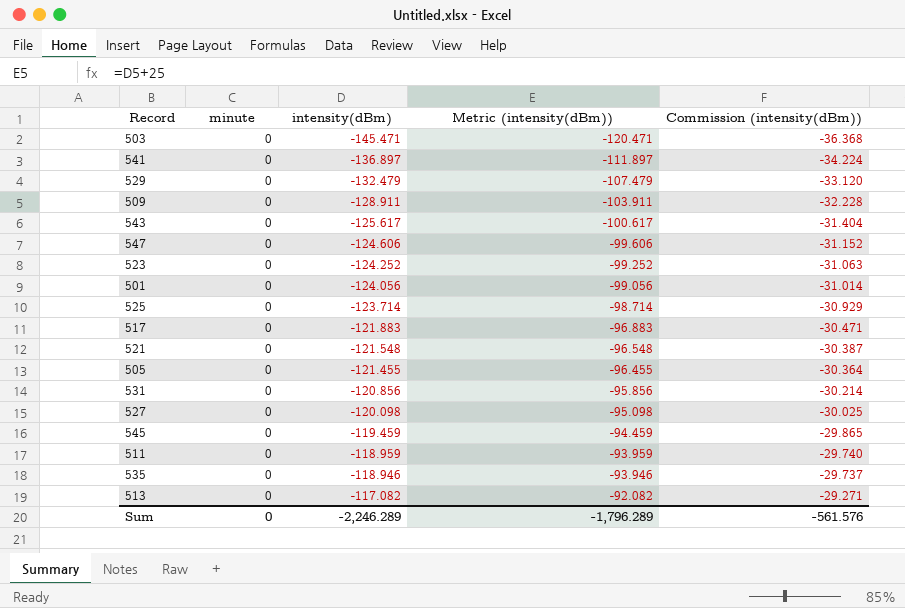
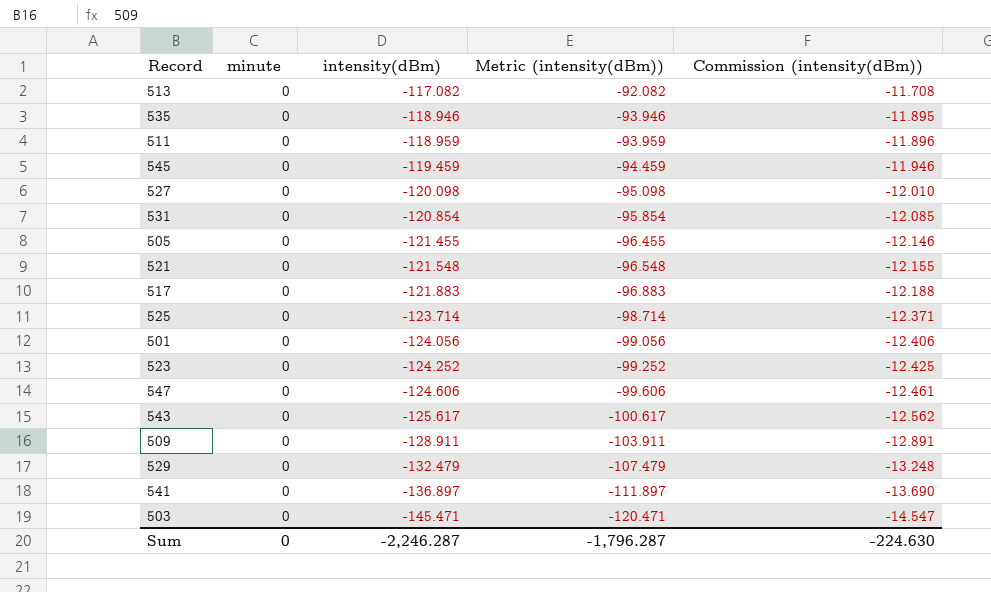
row order: intensity(dBm) ascending -> intensity(dBm) descending
column Commission (intensity(dBm)) | formula: [intensity(dBm)] * 0.25 -> [intensity(dBm)] * 0.1
531 | intensity(dBm): -120.856 -> -120.854
531 | Metric (intensity(dBm)): -95.856 -> -95.854
Sum | intensity(dBm): -2,246.289 -> -2,246.287
Sum | Metric (intensity(dBm)): -1,796.289 -> -1,796.287
Sum | Commission (intensity(dBm)): -561.576 -> -224.630

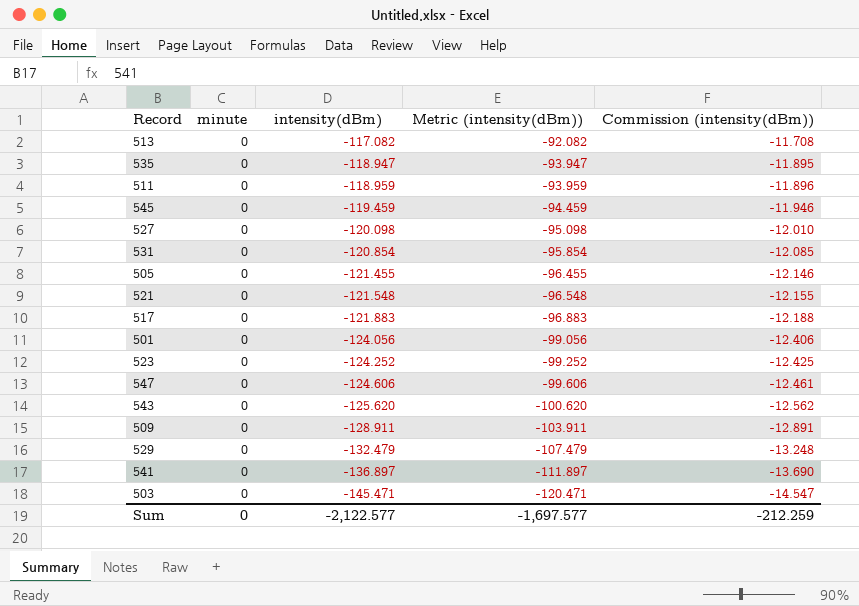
row 525: 0 | -123.714 | -98.714 | -12.371 -> none
535 | intensity(dBm): -118.946 -> -118.947
535 | Metric (intensity(dBm)): -93.946 -> -93.947
543 | intensity(dBm): -125.617 -> -125.620
543 | Metric (intensity(dBm)): -100.617 -> -100.620
Sum | intensity(dBm): -2,246.287 -> -2,122.577
Sum | Metric (intensity(dBm)): -1,796.287 -> -1,697.577
Sum | Commission (intensity(dBm)): -224.630 -> -212.259

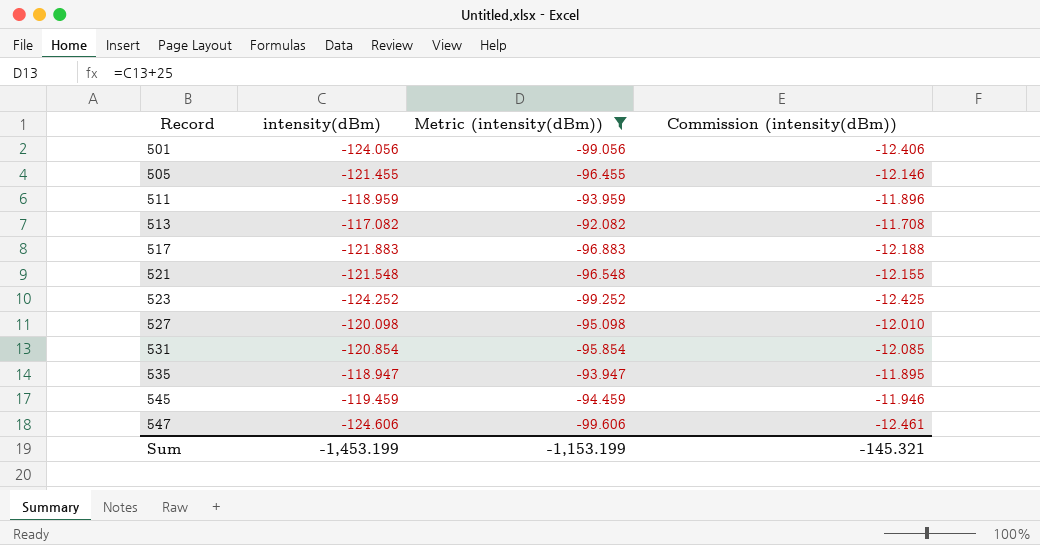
filter: none -> Metric (intensity(dBm)) >= -99.606
row order: intensity(dBm) descending -> Record ascending
column minute | position: 2 -> none
Sum | intensity(dBm): -2,122.577 -> -1,453.199
Sum | Metric (intensity(dBm)): -1,697.577 -> -1,153.199
Sum | Commission (intensity(dBm)): -212.259 -> -145.321

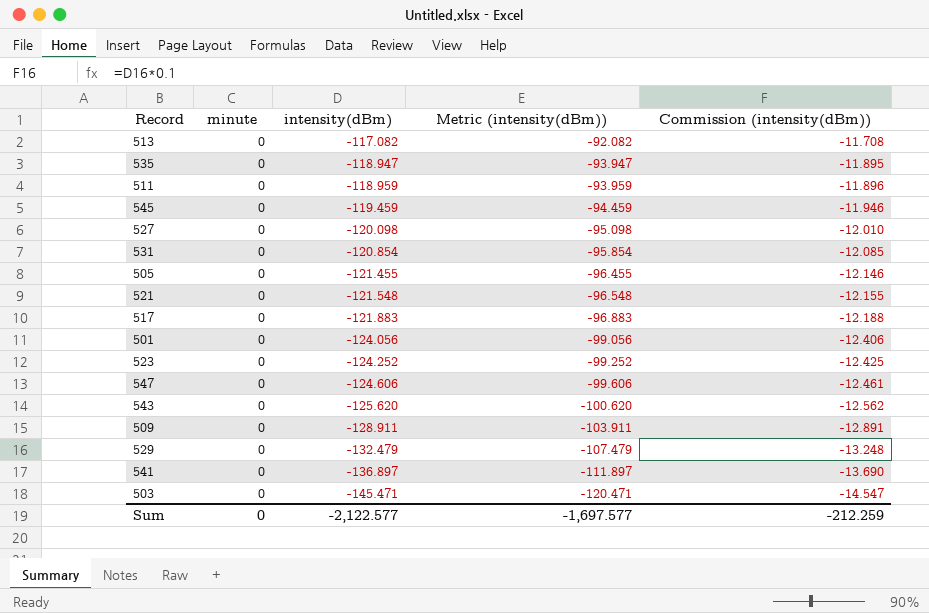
filter: Metric (intensity(dBm)) >= -99.606 -> none
row order: Record ascending -> intensity(dBm) descending
column minute | position: none -> 2
Sum | intensity(dBm): -1,453.199 -> -2,122.577
Sum | Metric (intensity(dBm)): -1,153.199 -> -1,697.577
Sum | Commission (intensity(dBm)): -145.321 -> -212.259

